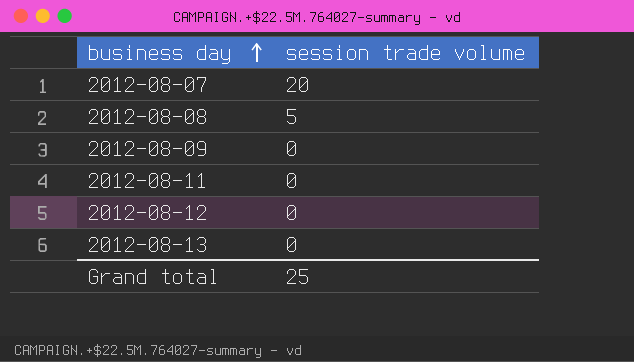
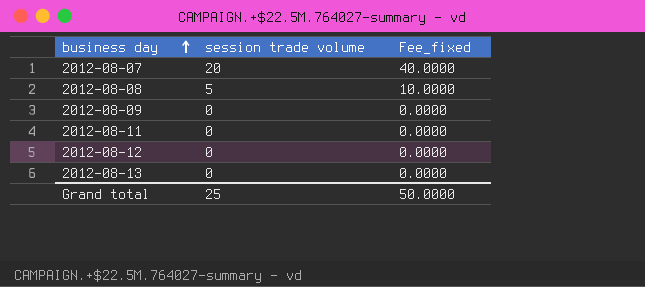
column Fee_fixed | formula: none -> [session trade volume] * 2

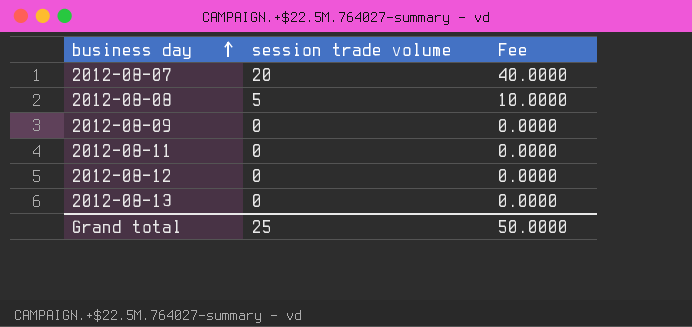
column name: Fee_fixed -> Fee

